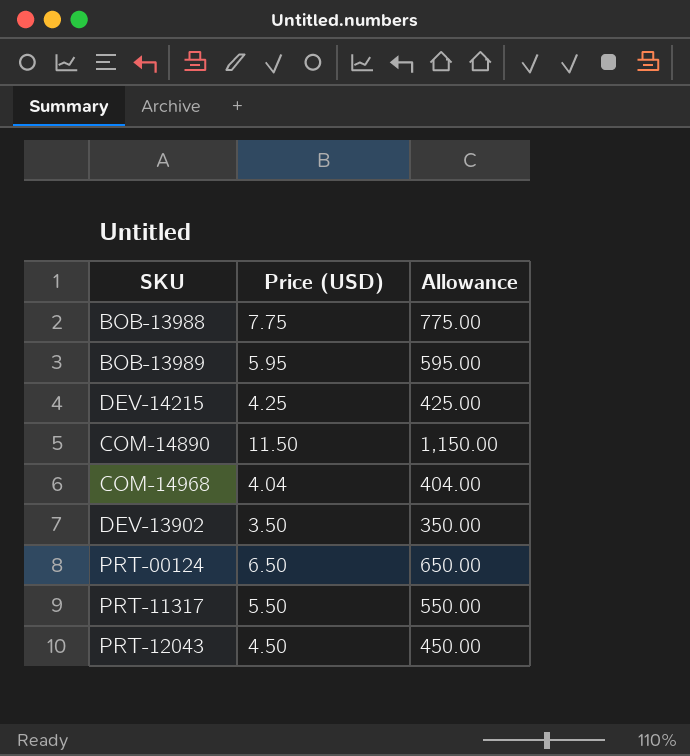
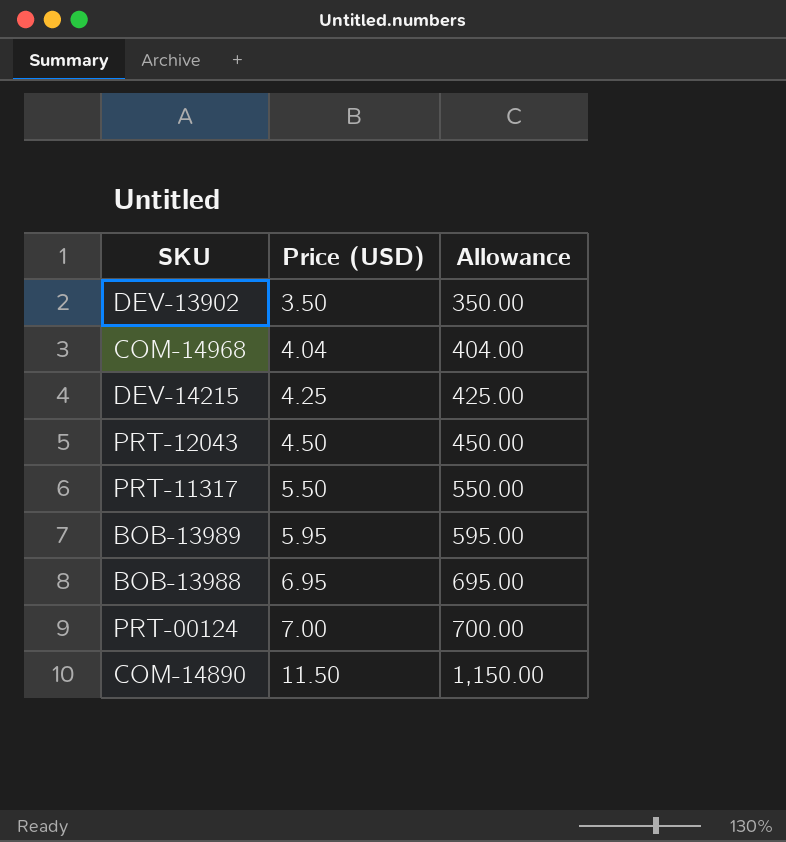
row order: none -> Price (USD) ascending
BOB-13988 | Price (USD): 7.75 -> 6.95
BOB-13988 | Allowance: 775.00 -> 695.00
PRT-00124 | Price (USD): 6.50 -> 7.00
PRT-00124 | Allowance: 650.00 -> 700.00

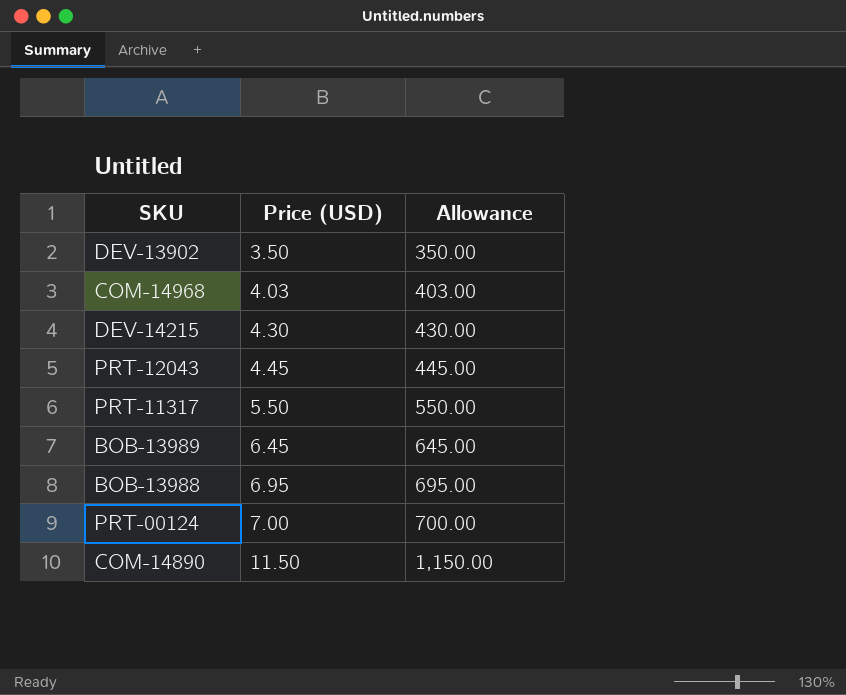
COM-14968 | Price (USD): 4.04 -> 4.03
COM-14968 | Allowance: 404.00 -> 403.00
DEV-14215 | Price (USD): 4.25 -> 4.30
DEV-14215 | Allowance: 425.00 -> 430.00
PRT-12043 | Price (USD): 4.50 -> 4.45
PRT-12043 | Allowance: 450.00 -> 445.00
BOB-13989 | Price (USD): 5.95 -> 6.45
BOB-13989 | Allowance: 595.00 -> 645.00

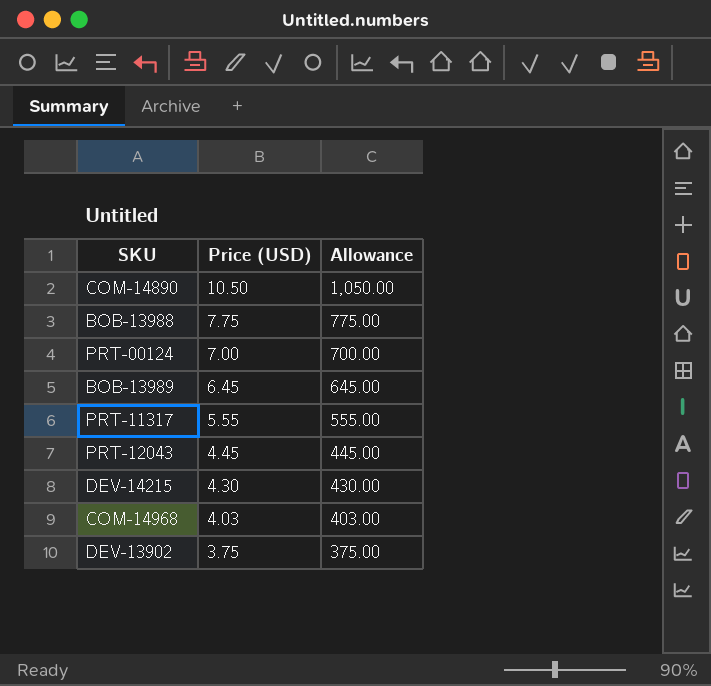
row order: Price (USD) ascending -> Price (USD) descending
COM-14890 | Price (USD): 11.50 -> 10.50
COM-14890 | Allowance: 1,150.00 -> 1,050.00
BOB-13988 | Price (USD): 6.95 -> 7.75
BOB-13988 | Allowance: 695.00 -> 775.00
PRT-11317 | Price (USD): 5.50 -> 5.55
PRT-11317 | Allowance: 550.00 -> 555.00
DEV-13902 | Price (USD): 3.50 -> 3.75
DEV-13902 | Allowance: 350.00 -> 375.00

